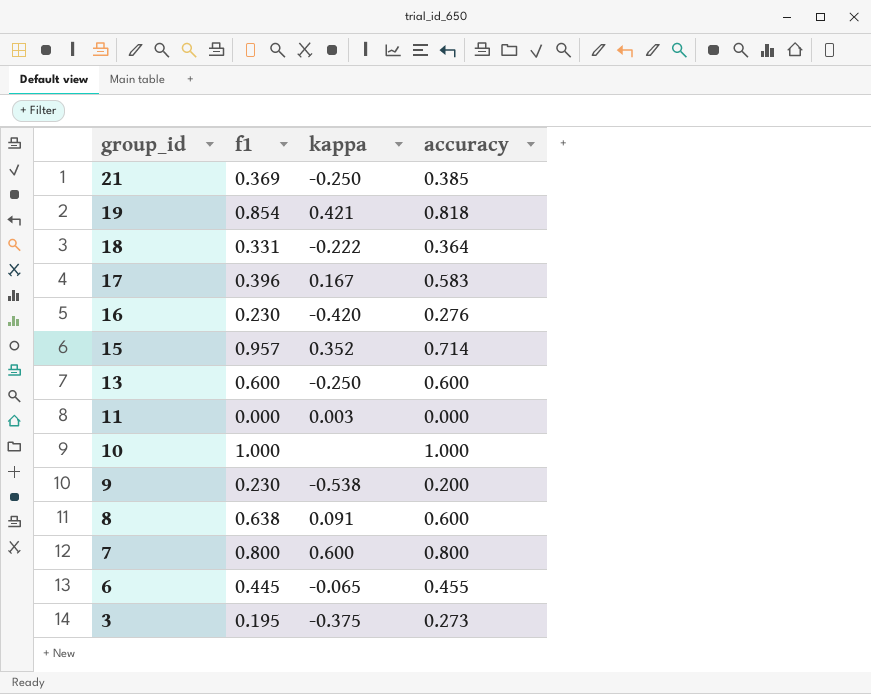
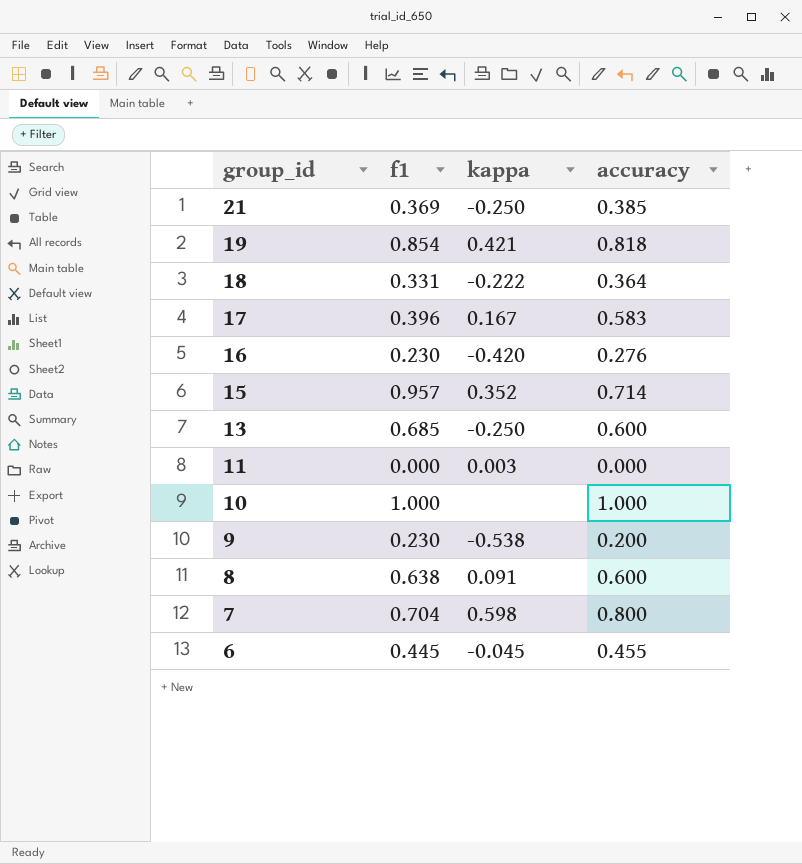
row 3: 0.195 | -0.375 | 0.273 -> none
13 | f1: 0.600 -> 0.685
7 | f1: 0.800 -> 0.704
7 | kappa: 0.600 -> 0.598
6 | kappa: -0.065 -> -0.045

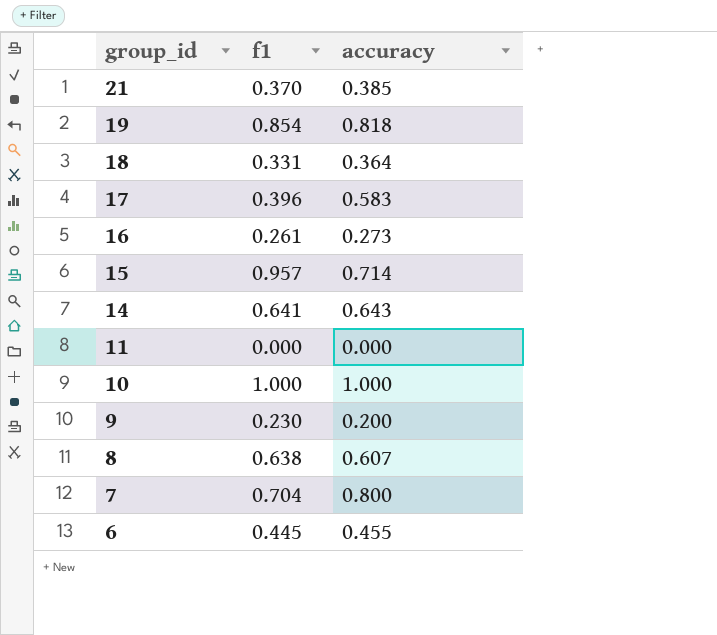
column kappa | position: 3 -> none
row 13: 0.685 | -0.250 | 0.600 -> none
21 | f1: 0.369 -> 0.370
16 | f1: 0.230 -> 0.261
16 | accuracy: 0.276 -> 0.273
row 14: none -> 0.641 | 0.643
8 | accuracy: 0.600 -> 0.607

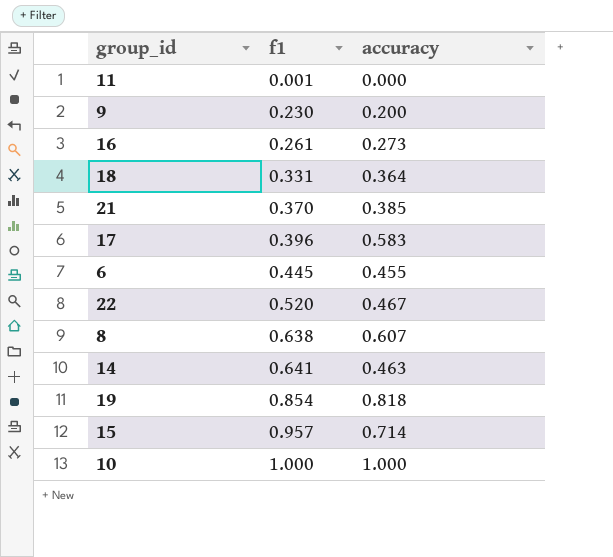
row order: group_id descending -> f1 ascending
row 7: 0.704 | 0.800 -> none
11 | f1: 0.000 -> 0.001
row 22: none -> 0.520 | 0.467
14 | accuracy: 0.643 -> 0.463

